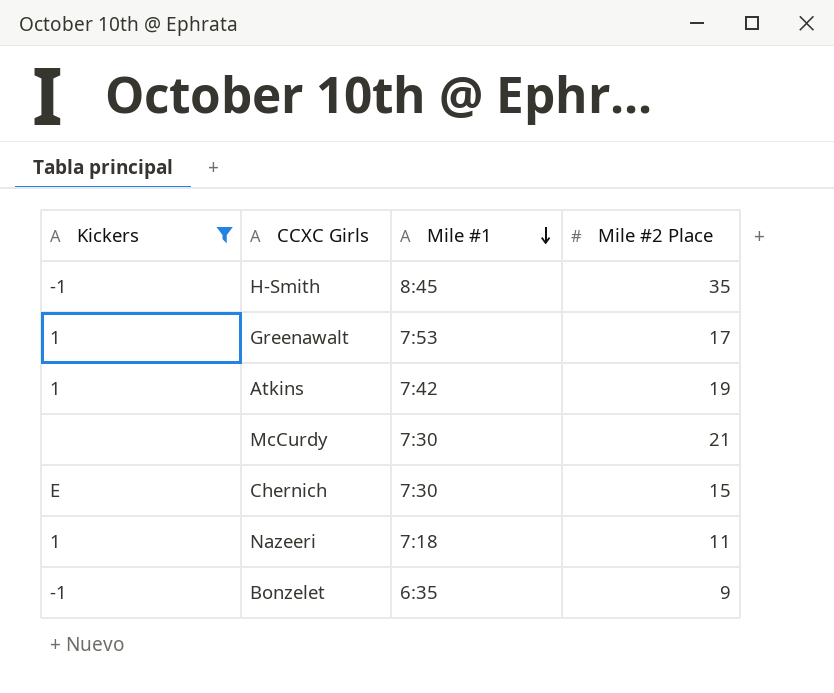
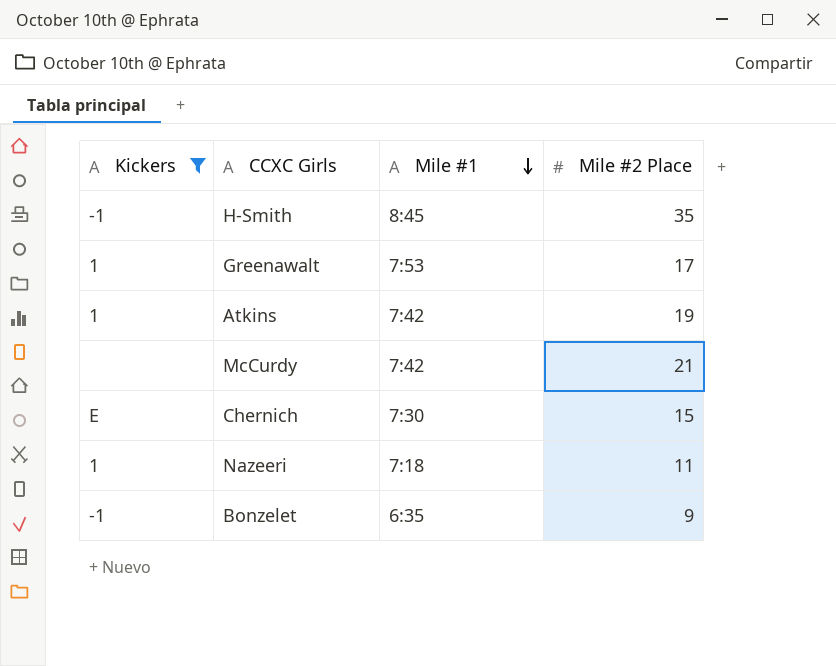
McCurdy | Mile #1: 7:30 -> 7:42

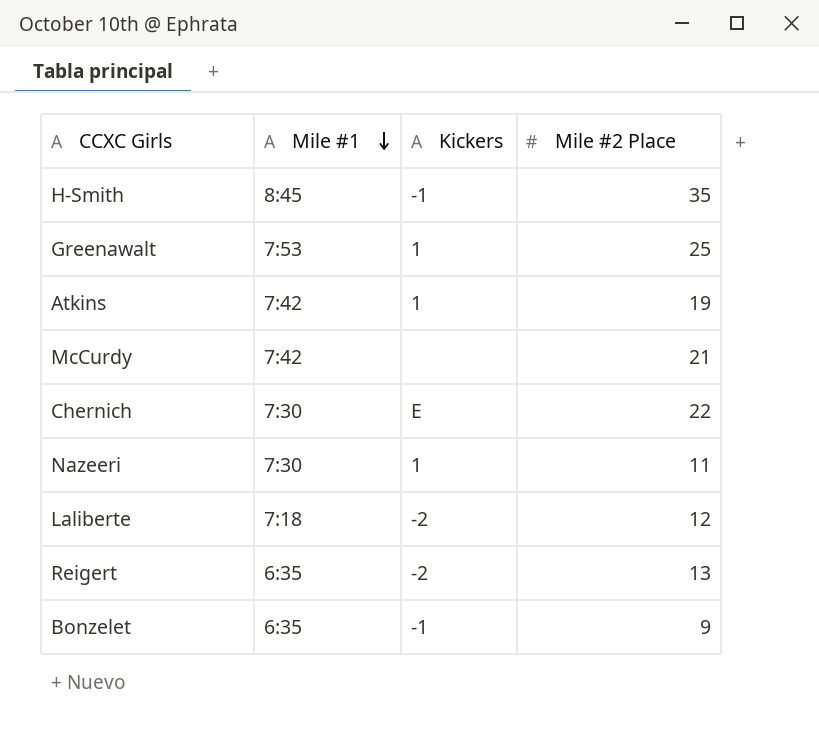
filter: Kickers != -2 -> none
column Kickers | position: 1 -> 3
Greenawalt | Mile #2 Place: 17 -> 25
Chernich | Mile #2 Place: 15 -> 22
Nazeeri | Mile #1: 7:18 -> 7:30

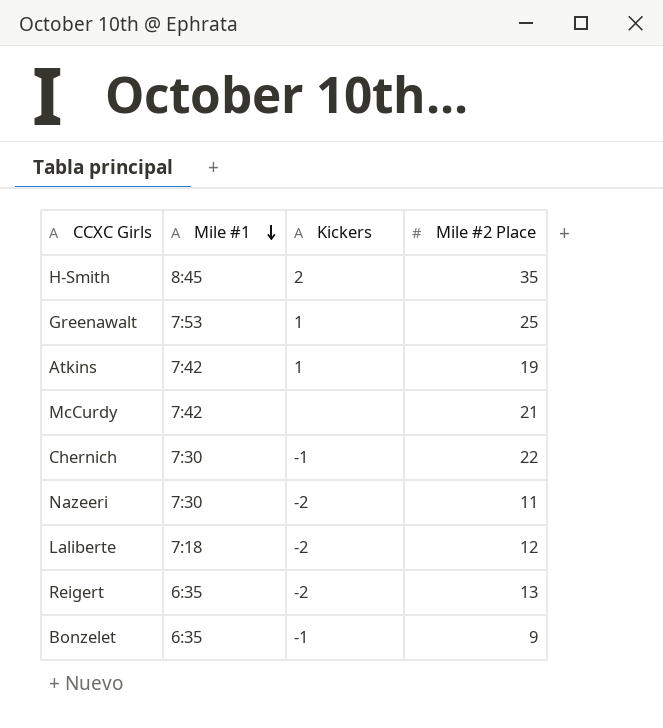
H-Smith | Kickers: -1 -> 2
Chernich | Kickers: E -> -1
Nazeeri | Kickers: 1 -> -2

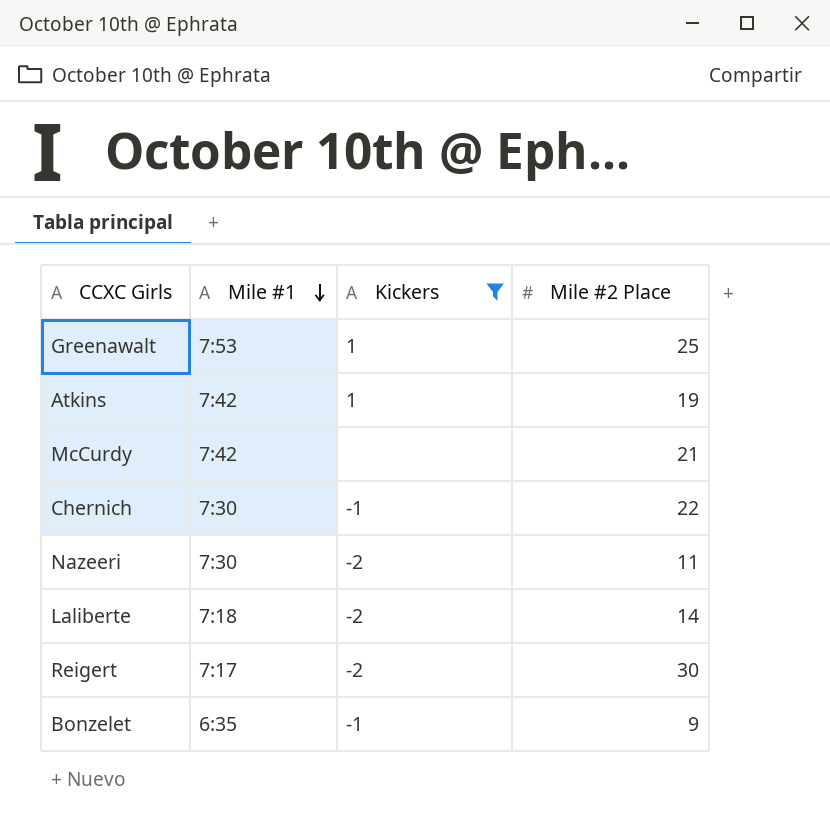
filter: none -> Kickers != 2
Laliberte | Mile #2 Place: 12 -> 14
Reigert | Mile #1: 6:35 -> 7:17
Reigert | Mile #2 Place: 13 -> 30

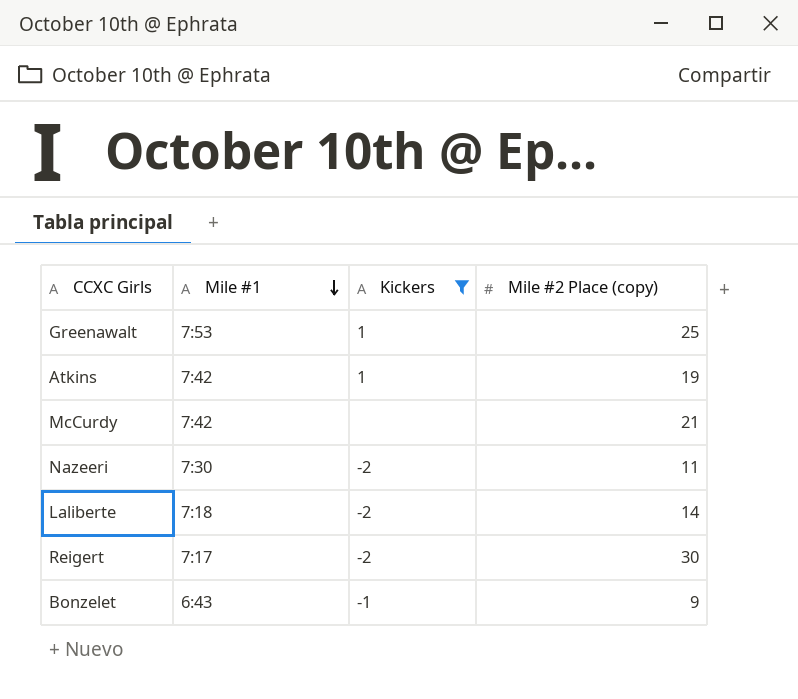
column name: Mile #2 Place -> Mile #2 Place (copy)
row Chernich: 7:30 | -1 | 22 -> none
Bonzelet | Mile #1: 6:35 -> 6:43

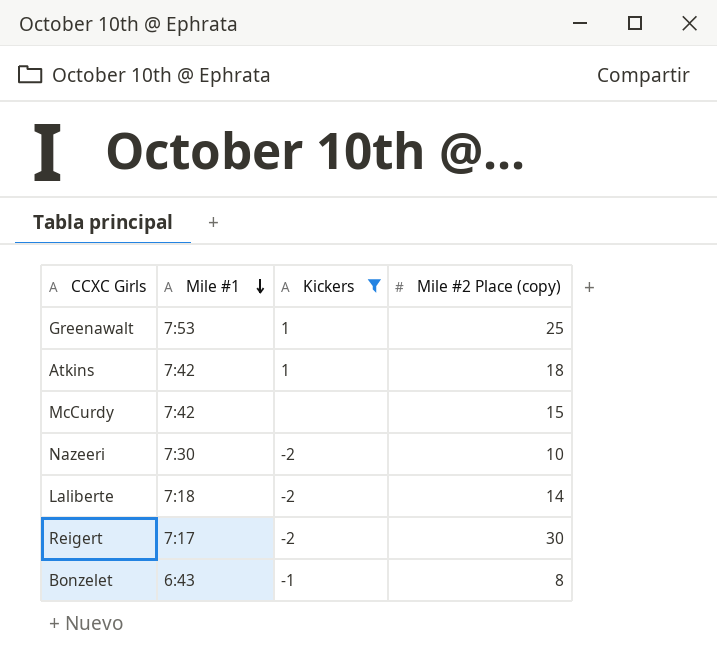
Atkins | Mile #2 Place (copy): 19 -> 18
McCurdy | Mile #2 Place (copy): 21 -> 15
Nazeeri | Mile #2 Place (copy): 11 -> 10
Bonzelet | Mile #2 Place (copy): 9 -> 8

